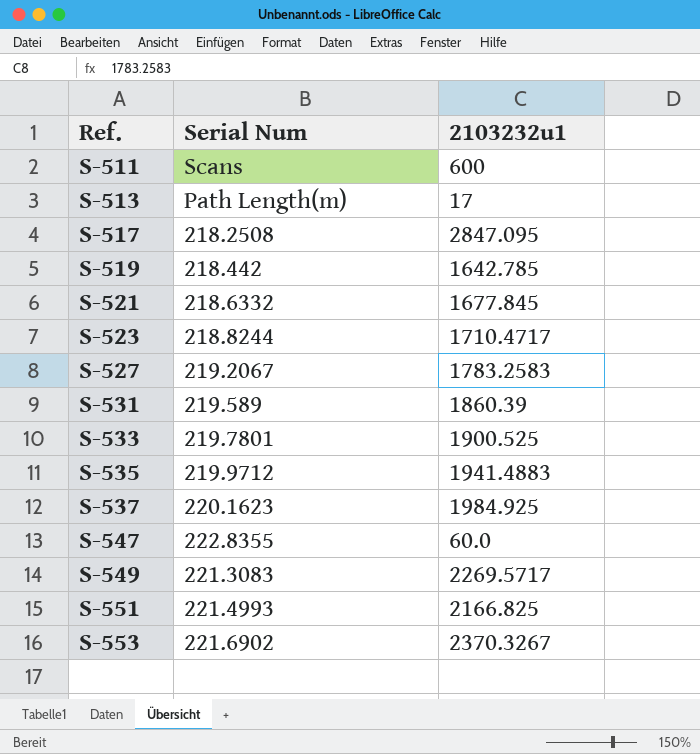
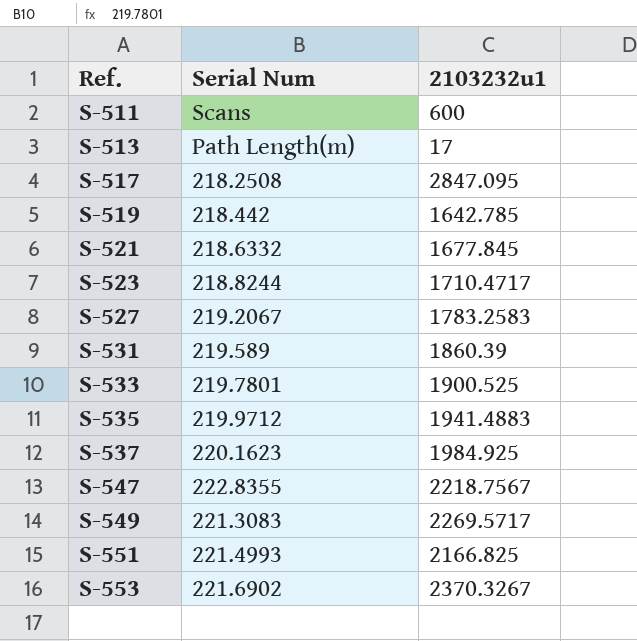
S-547 | 2103232u1: 60.0 -> 2218.7567

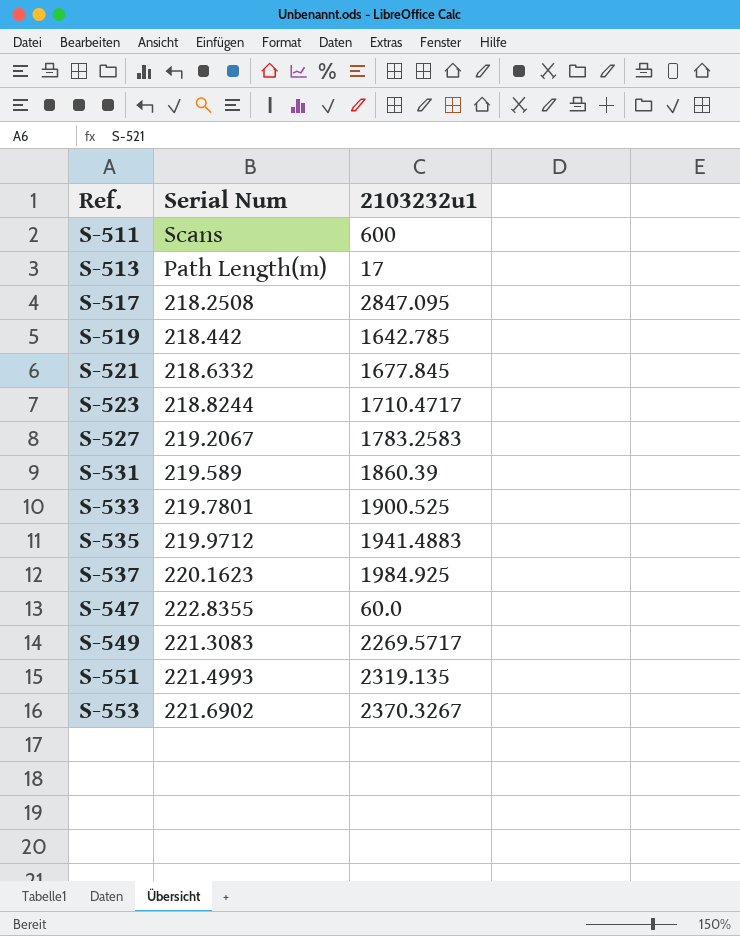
S-547 | 2103232u1: 2218.7567 -> 60.0
S-551 | 2103232u1: 2166.825 -> 2319.135

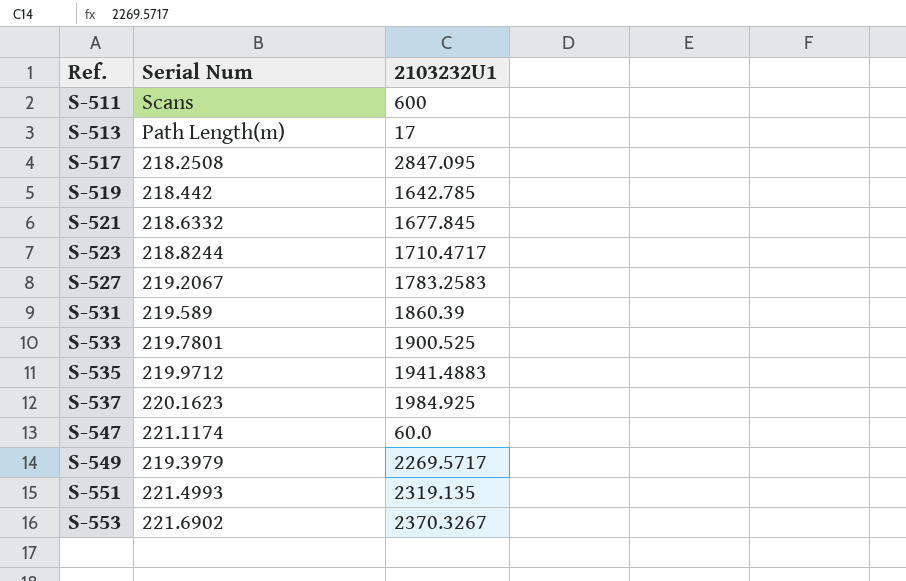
column name: 2103232u1 -> 2103232U1
S-547 | Serial Num: 222.8355 -> 221.1174
S-549 | Serial Num: 221.3083 -> 219.3979

